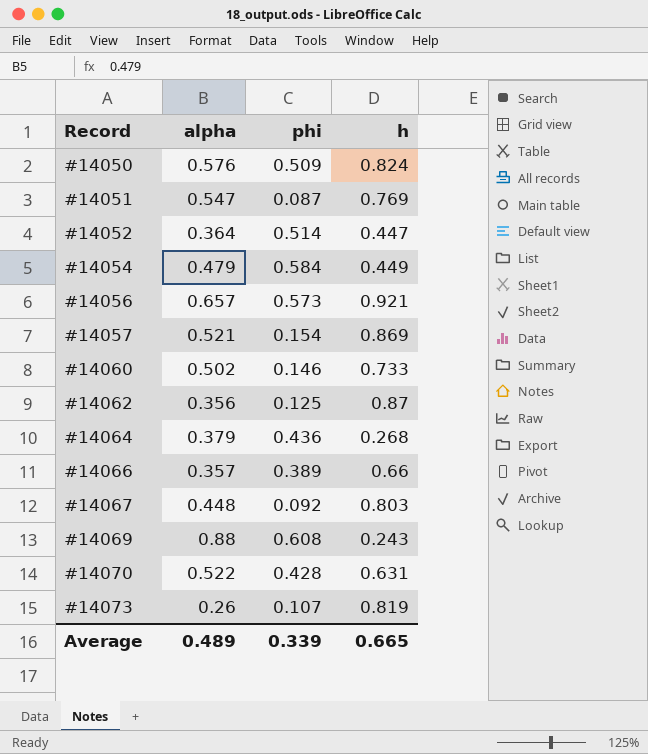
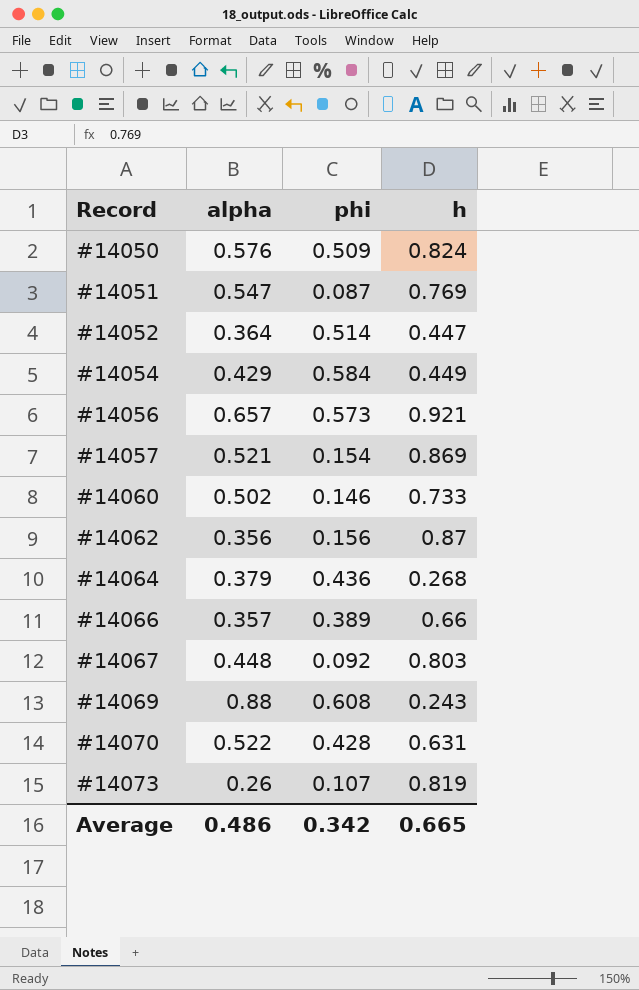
#14054 | alpha: 0.479 -> 0.429
#14062 | phi: 0.125 -> 0.156
Average | alpha: 0.489 -> 0.486
Average | phi: 0.339 -> 0.342

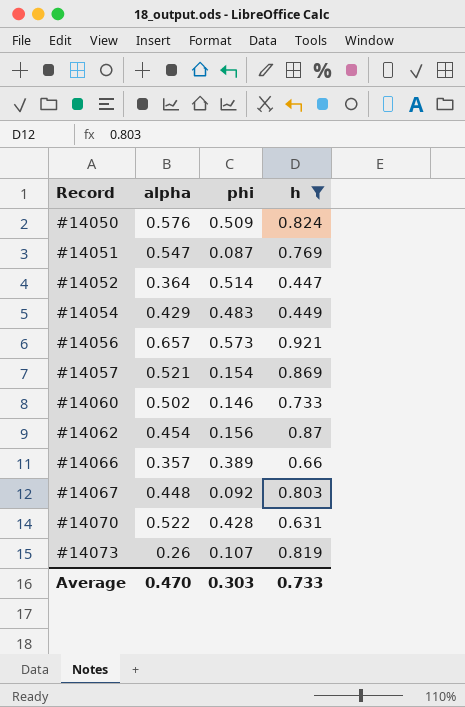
filter: none -> h >= 0.447
#14054 | phi: 0.584 -> 0.483
#14062 | alpha: 0.356 -> 0.454
Average | alpha: 0.486 -> 0.470
Average | phi: 0.342 -> 0.303
Average | h: 0.665 -> 0.733

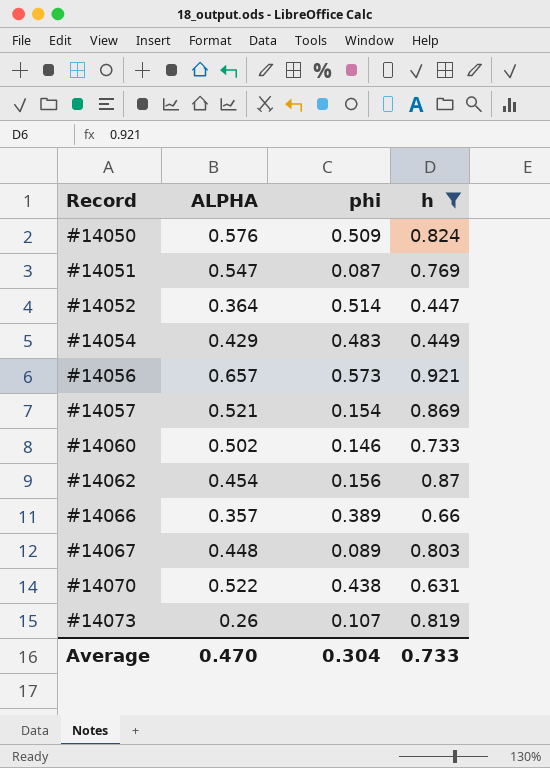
column name: alpha -> ALPHA
#14067 | phi: 0.092 -> 0.089
#14070 | phi: 0.428 -> 0.438
Average | phi: 0.303 -> 0.304

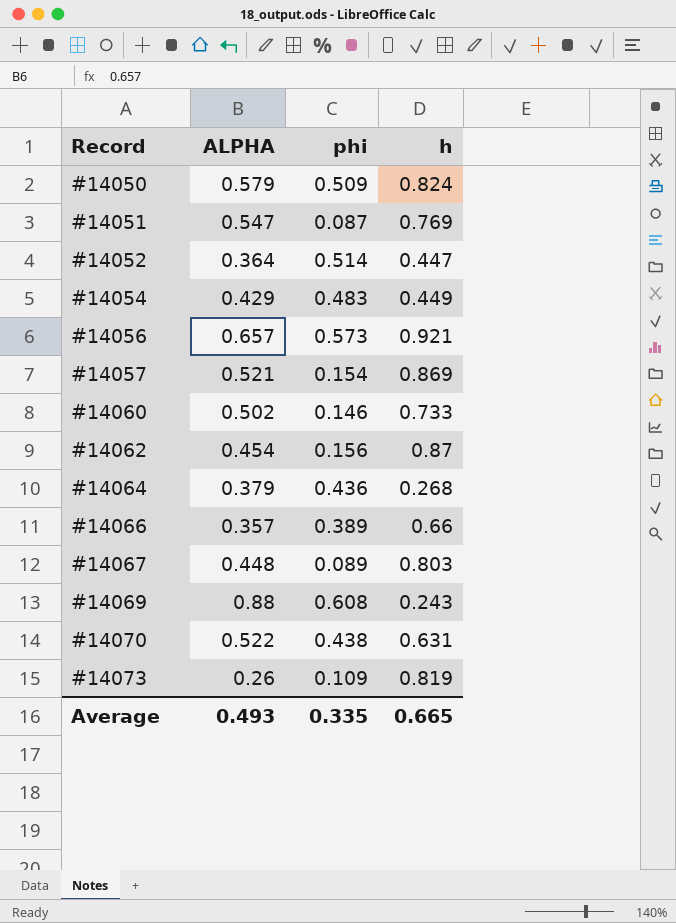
filter: h >= 0.447 -> none
#14050 | ALPHA: 0.576 -> 0.579
#14073 | phi: 0.107 -> 0.109
Average | ALPHA: 0.470 -> 0.493
Average | phi: 0.304 -> 0.335
Average | h: 0.733 -> 0.665

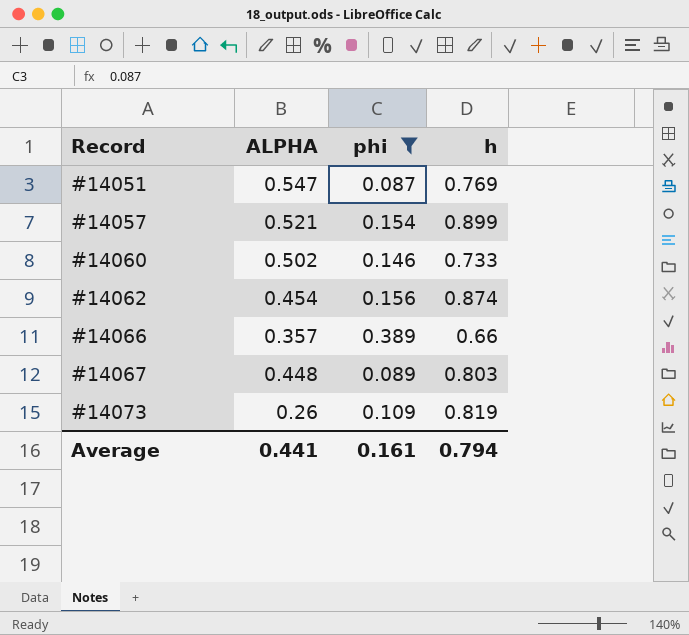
filter: none -> phi <= 0.389
#14057 | h: 0.869 -> 0.899
#14062 | h: 0.87 -> 0.874
Average | ALPHA: 0.493 -> 0.441
Average | phi: 0.335 -> 0.161
Average | h: 0.665 -> 0.794

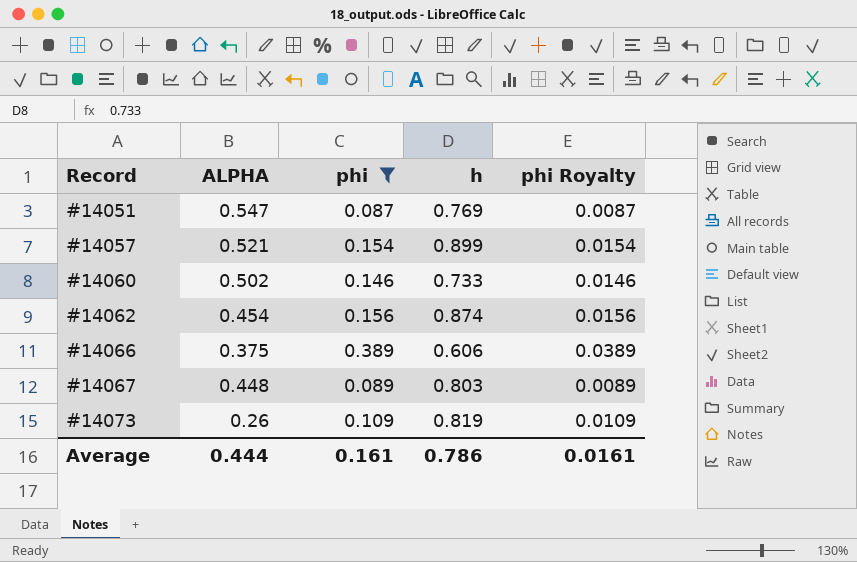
column phi Royalty | formula: none -> [phi] * 0.1
#14066 | ALPHA: 0.357 -> 0.375
#14066 | h: 0.66 -> 0.606
Average | ALPHA: 0.441 -> 0.444
Average | h: 0.794 -> 0.786

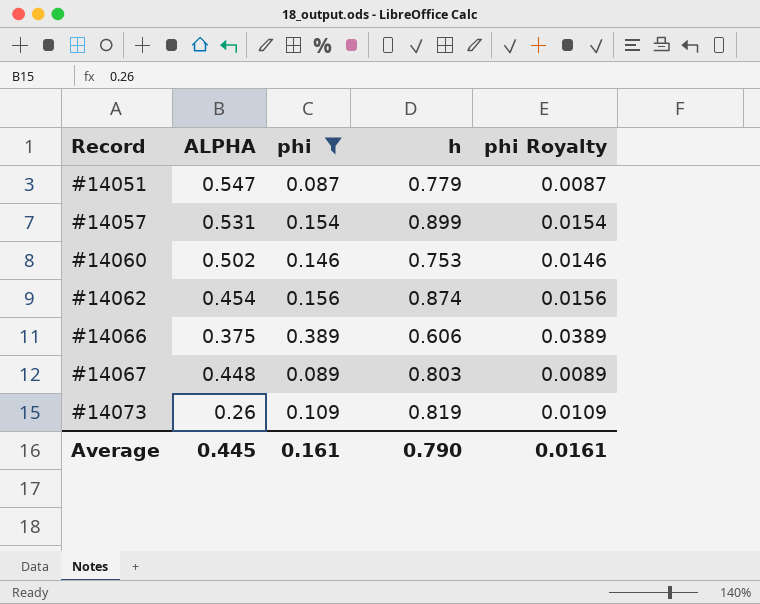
#14051 | h: 0.769 -> 0.779
#14057 | ALPHA: 0.521 -> 0.531
#14060 | h: 0.733 -> 0.753
Average | ALPHA: 0.444 -> 0.445
Average | h: 0.786 -> 0.790

